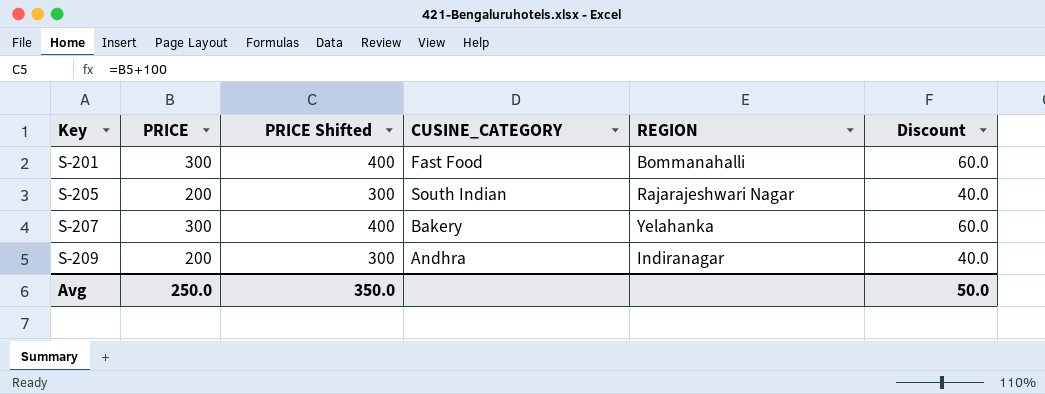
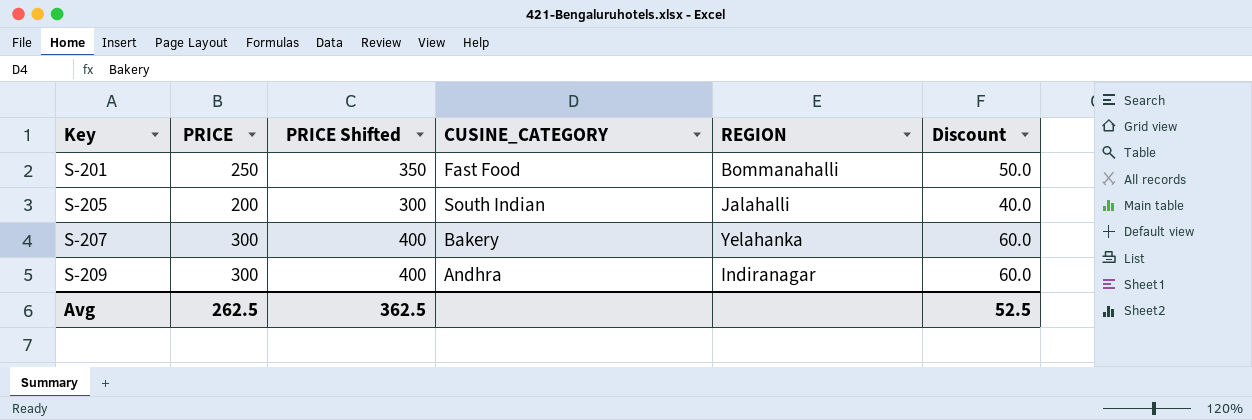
S-201 | PRICE: 300 -> 250
S-201 | PRICE Shifted: 400 -> 350
S-201 | Discount: 60.0 -> 50.0
S-205 | REGION: Rajarajeshwari Nagar -> Jalahalli
S-209 | PRICE: 200 -> 300
S-209 | PRICE Shifted: 300 -> 400
S-209 | Discount: 40.0 -> 60.0
Avg | PRICE: 250.0 -> 262.5
Avg | PRICE Shifted: 350.0 -> 362.5
Avg | Discount: 50.0 -> 52.5

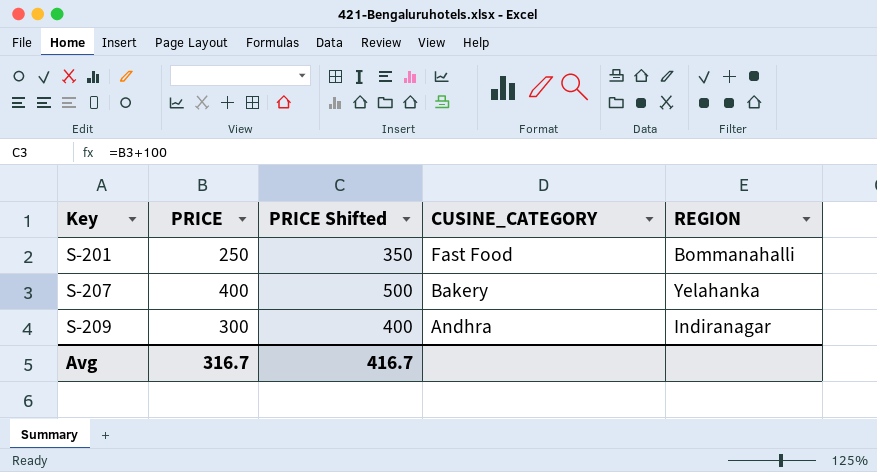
column Discount | formula: [PRICE] * 0.2 -> none
row S-205: 200 | 300 | South Indian | Jalahalli | 40.0 -> none
S-207 | PRICE: 300 -> 400
S-207 | PRICE Shifted: 400 -> 500
Avg | PRICE: 262.5 -> 316.7
Avg | PRICE Shifted: 362.5 -> 416.7

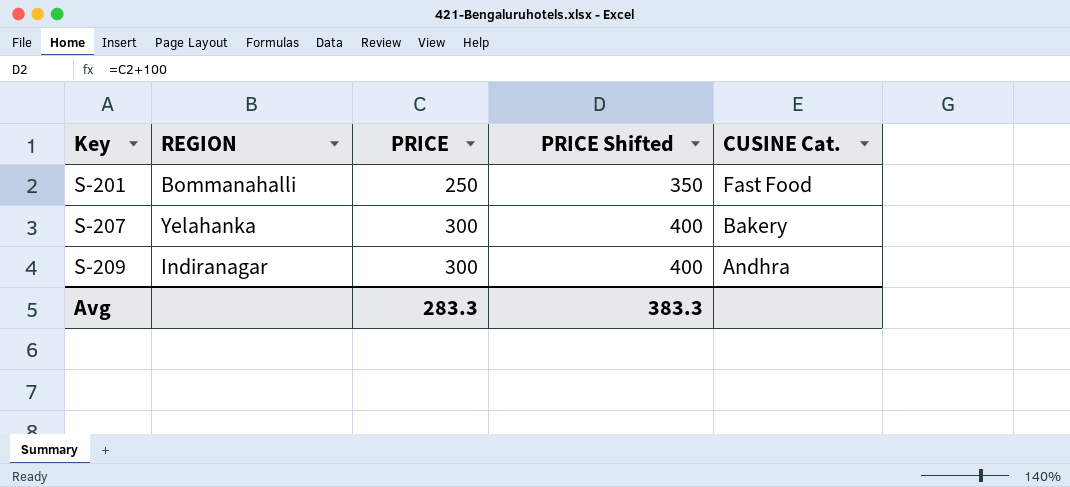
column REGION | position: 5 -> 2
column name: CUSINE_CATEGORY -> CUSINE Cat.
S-207 | PRICE: 400 -> 300
S-207 | PRICE Shifted: 500 -> 400
Avg | PRICE: 316.7 -> 283.3
Avg | PRICE Shifted: 416.7 -> 383.3

